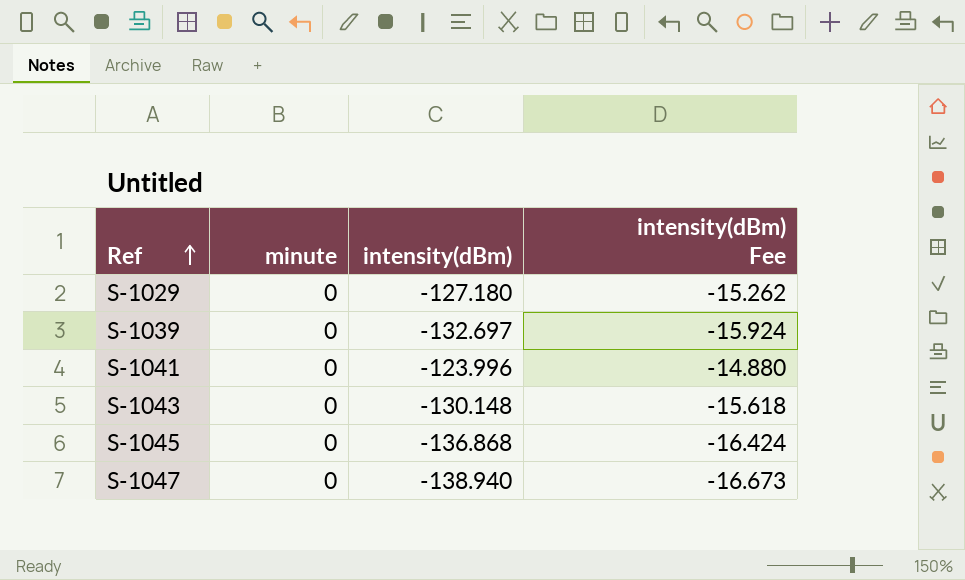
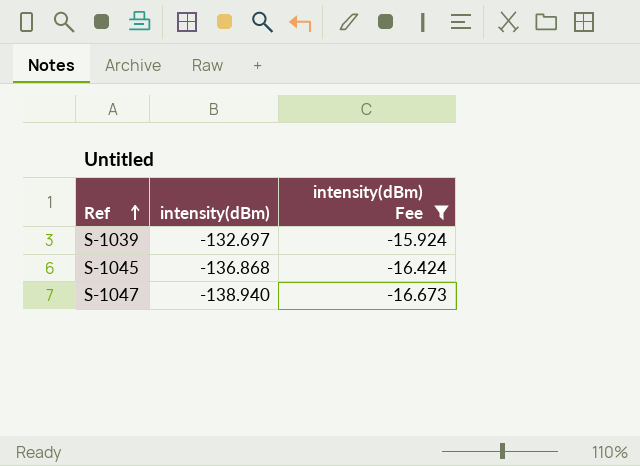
filter: none -> intensity(dBm) Fee <= -15.924
column minute | position: 2 -> none

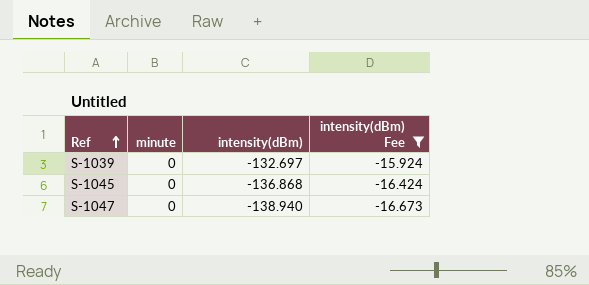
column minute | position: none -> 2

